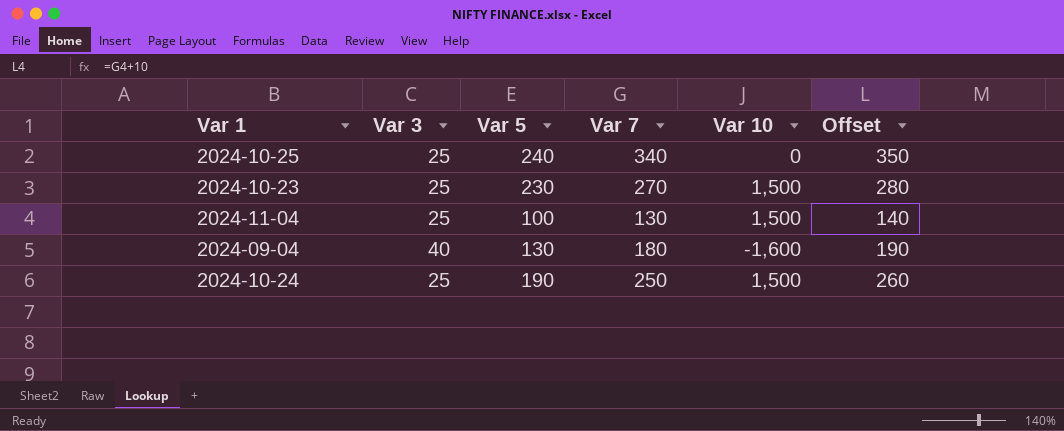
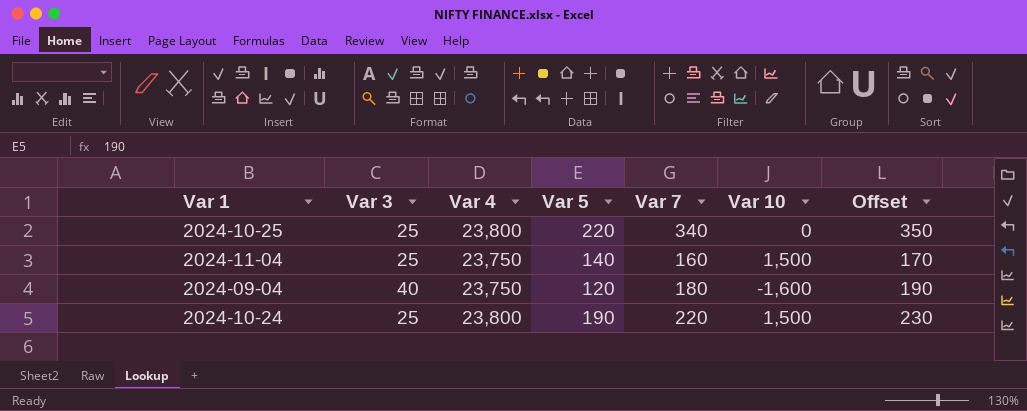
column Var 4 | position: none -> 3
row 2024-10-23: 25 | 230 | 270 | 1,500 | 280 -> none
2024-10-25 | Var 5: 240 -> 220
2024-11-04 | Var 5: 100 -> 140
2024-11-04 | Var 7: 130 -> 160
2024-11-04 | Offset: 140 -> 170
2024-09-04 | Var 5: 130 -> 120
2024-10-24 | Var 7: 250 -> 220
2024-10-24 | Offset: 260 -> 230

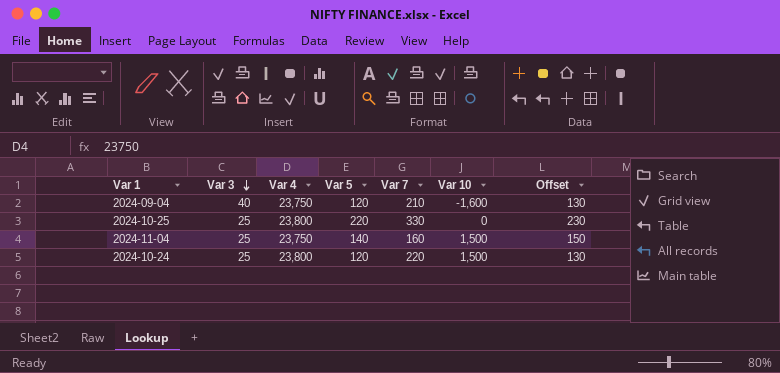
row order: none -> Var 3 descending
column Offset | formula: [Var 7] + 10 -> [Var 5] + 10
2024-09-04 | Var 7: 180 -> 210
2024-10-25 | Var 7: 340 -> 330
2024-10-24 | Var 5: 190 -> 120

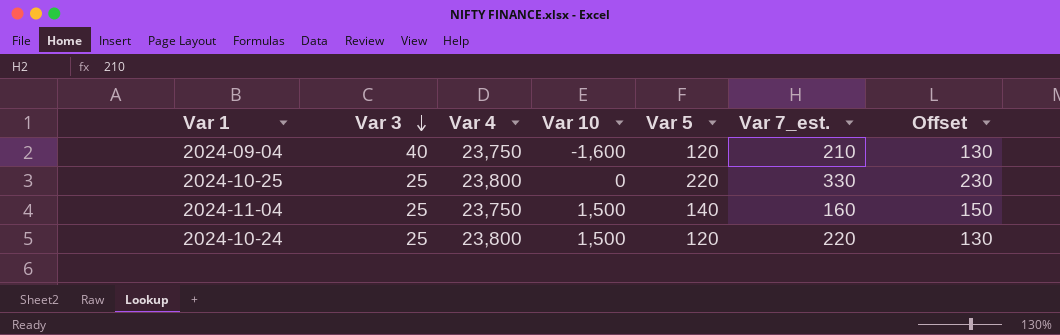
column Var 10 | position: 6 -> 4
column name: Var 7 -> Var 7_est.

